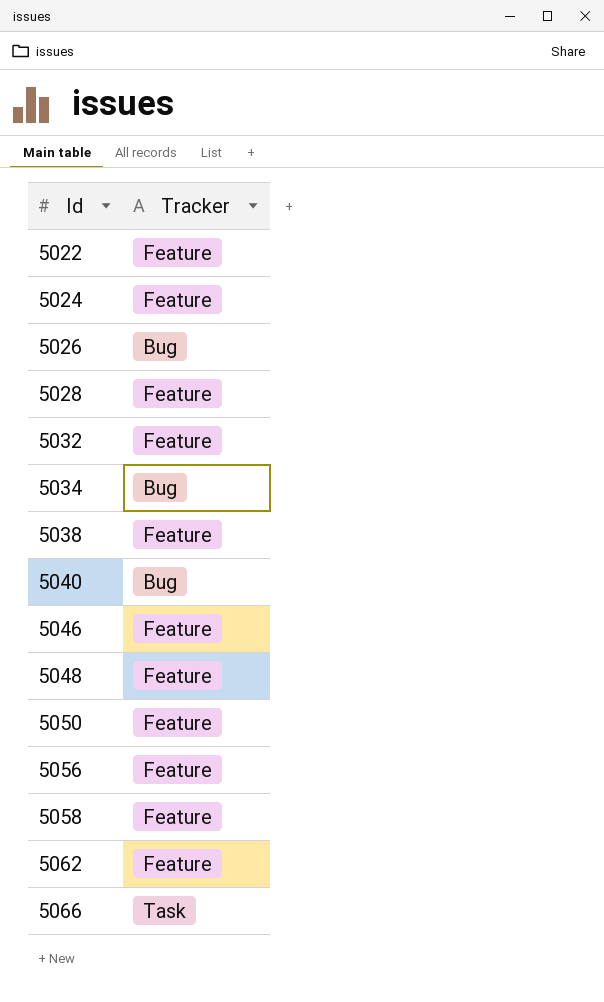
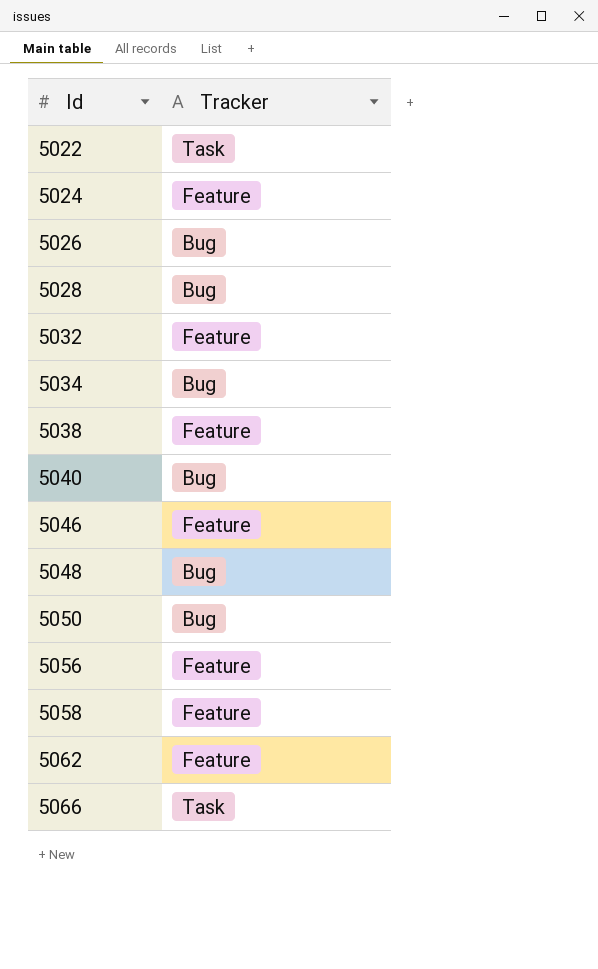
5022 | Tracker: Feature -> Task
5028 | Tracker: Feature -> Bug
5048 | Tracker: Feature -> Bug
5050 | Tracker: Feature -> Bug

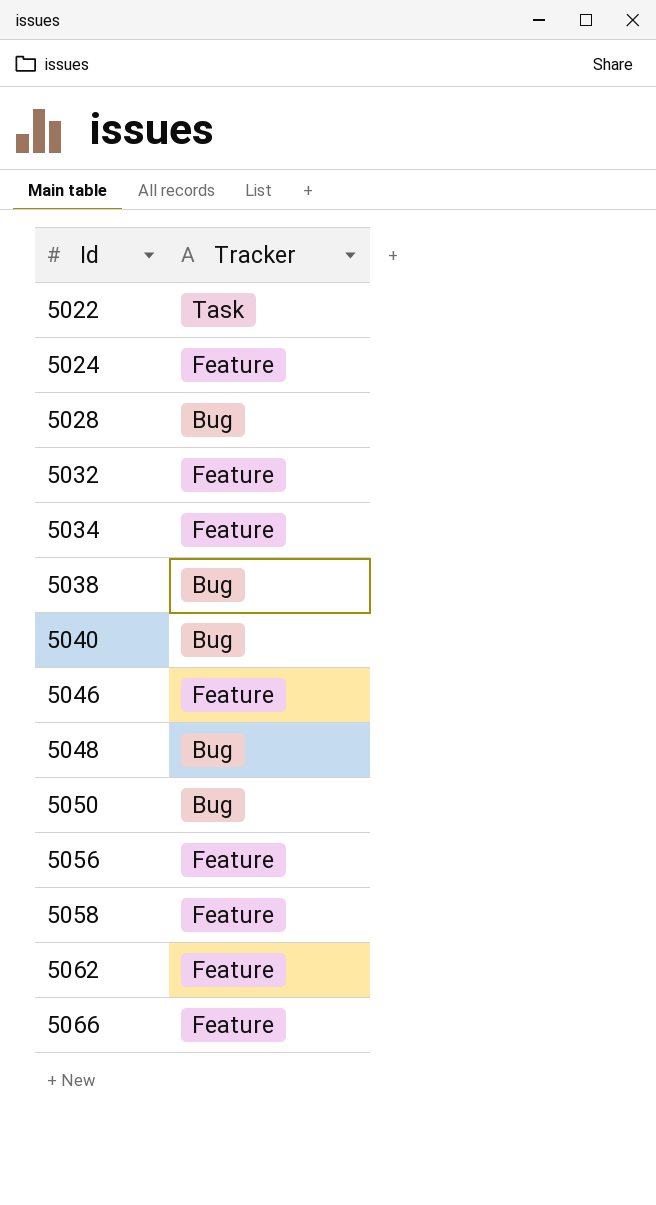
row 5026: Bug -> none
5034 | Tracker: Bug -> Feature
5038 | Tracker: Feature -> Bug
5066 | Tracker: Task -> Feature

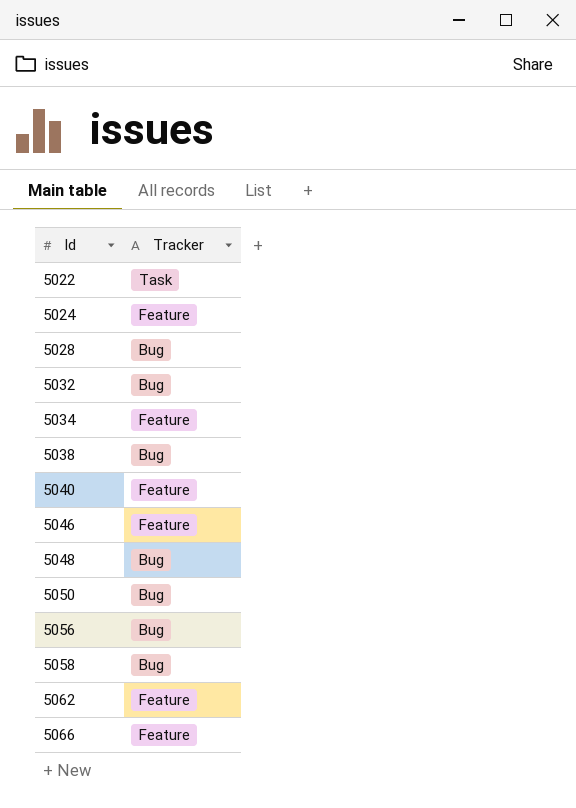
5032 | Tracker: Feature -> Bug
5040 | Tracker: Bug -> Feature
5056 | Tracker: Feature -> Bug
5058 | Tracker: Feature -> Bug

